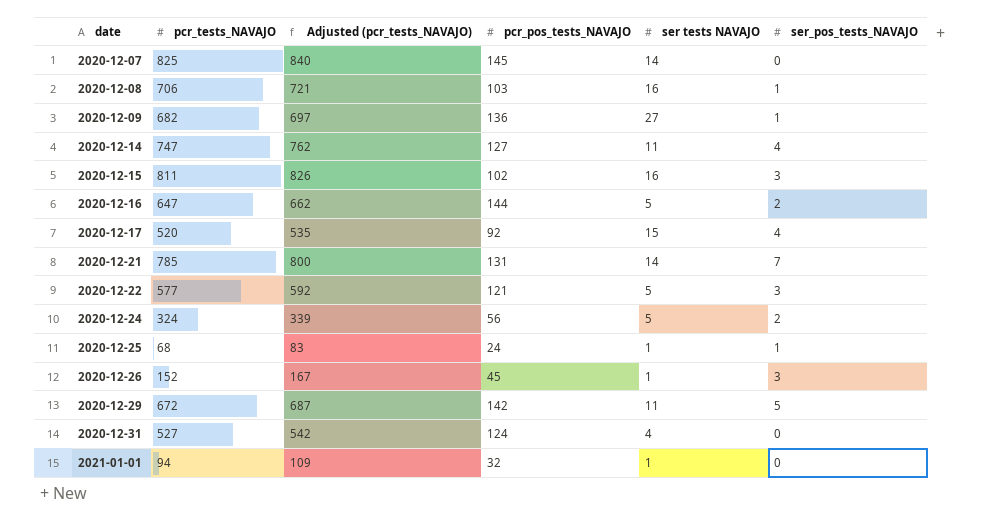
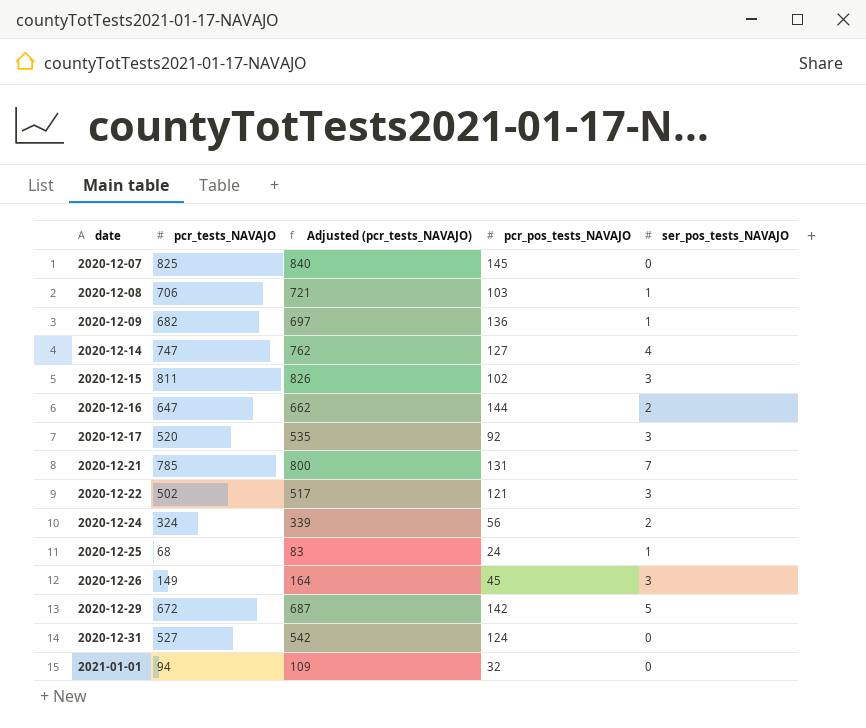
column ser tests NAVAJO | position: 5 -> none
2020-12-17 | ser_pos_tests_NAVAJO: 4 -> 3
2020-12-22 | pcr_tests_NAVAJO: 577 -> 502
2020-12-22 | Adjusted (pcr_tests_NAVAJO): 592 -> 517
2020-12-26 | pcr_tests_NAVAJO: 152 -> 149
2020-12-26 | Adjusted (pcr_tests_NAVAJO): 167 -> 164

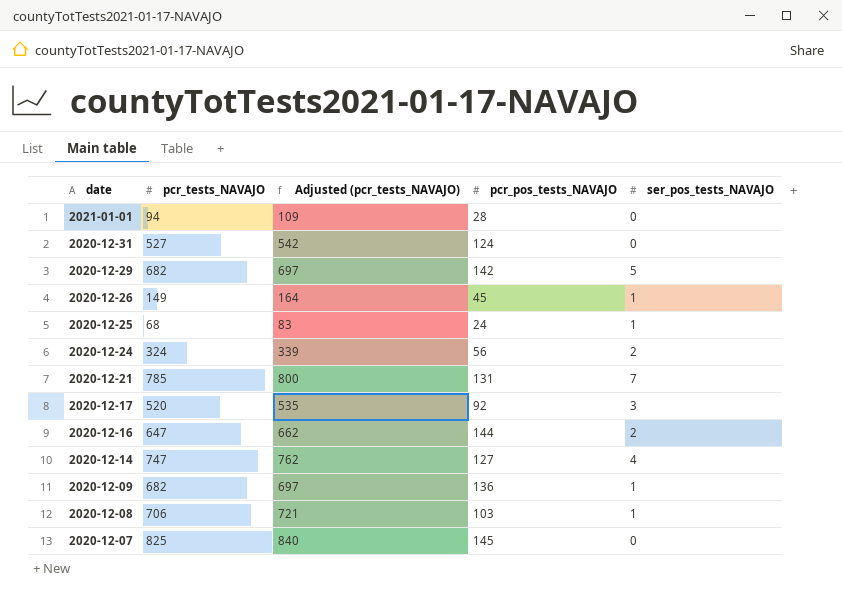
row order: date ascending -> date descending
row 2020-12-15: 811 | 826 | 102 | 3 -> none
row 2020-12-22: 502 | 517 | 121 | 3 -> none
2021-01-01 | pcr_pos_tests_NAVAJO: 32 -> 28
2020-12-29 | pcr_tests_NAVAJO: 672 -> 682
2020-12-29 | Adjusted (pcr_tests_NAVAJO): 687 -> 697
2020-12-26 | ser_pos_tests_NAVAJO: 3 -> 1

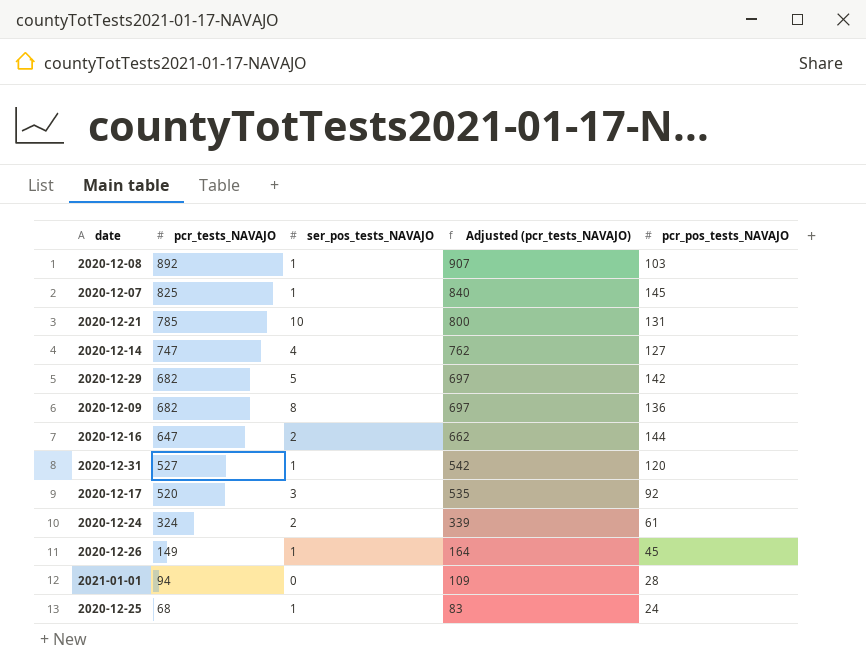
row order: date descending -> pcr_tests_NAVAJO descending
column ser_pos_tests_NAVAJO | position: 5 -> 3
2020-12-08 | pcr_tests_NAVAJO: 706 -> 892
2020-12-08 | Adjusted (pcr_tests_NAVAJO): 721 -> 907
2020-12-07 | ser_pos_tests_NAVAJO: 0 -> 1
2020-12-21 | ser_pos_tests_NAVAJO: 7 -> 10
2020-12-09 | ser_pos_tests_NAVAJO: 1 -> 8
2020-12-31 | ser_pos_tests_NAVAJO: 0 -> 1
2020-12-31 | pcr_pos_tests_NAVAJO: 124 -> 120
2020-12-24 | pcr_pos_tests_NAVAJO: 56 -> 61

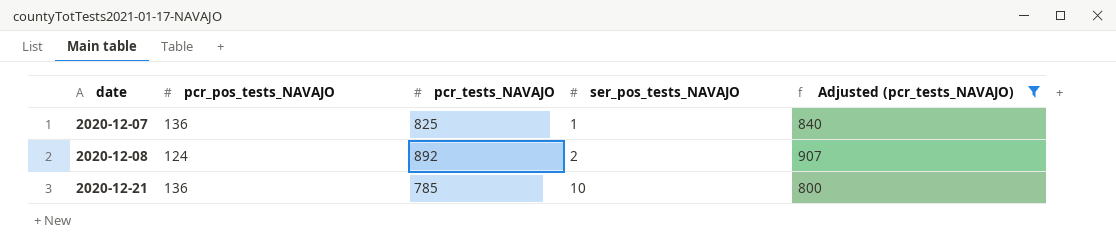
filter: none -> Adjusted (pcr_tests_NAVAJO) >= 800
row order: pcr_tests_NAVAJO descending -> date ascending
column pcr_pos_tests_NAVAJO | position: 5 -> 2
2020-12-07 | pcr_pos_tests_NAVAJO: 145 -> 136
2020-12-08 | pcr_pos_tests_NAVAJO: 103 -> 124
2020-12-08 | ser_pos_tests_NAVAJO: 1 -> 2
2020-12-21 | pcr_pos_tests_NAVAJO: 131 -> 136

